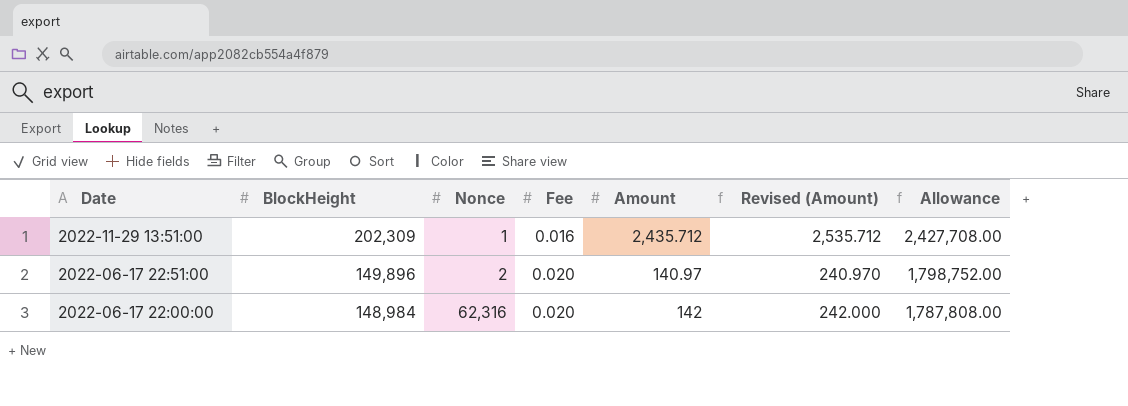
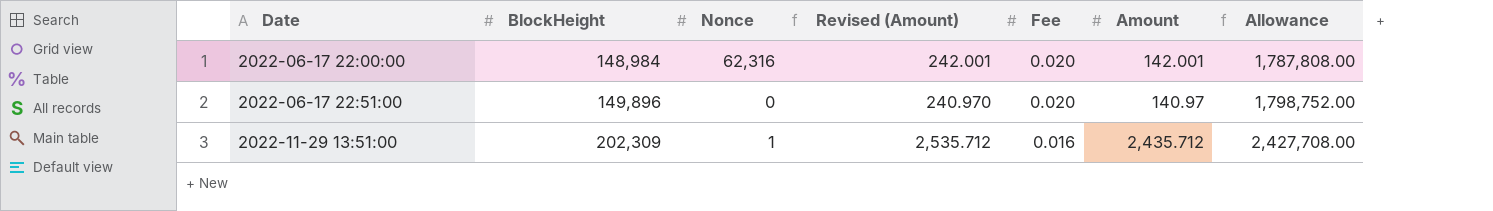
row order: Date descending -> Date ascending
column Revised (Amount) | position: 6 -> 4
2022-06-17 22:00:00 | Revised (Amount): 242.000 -> 242.001
2022-06-17 22:00:00 | Amount: 142 -> 142.001
2022-06-17 22:51:00 | Nonce: 2 -> 0

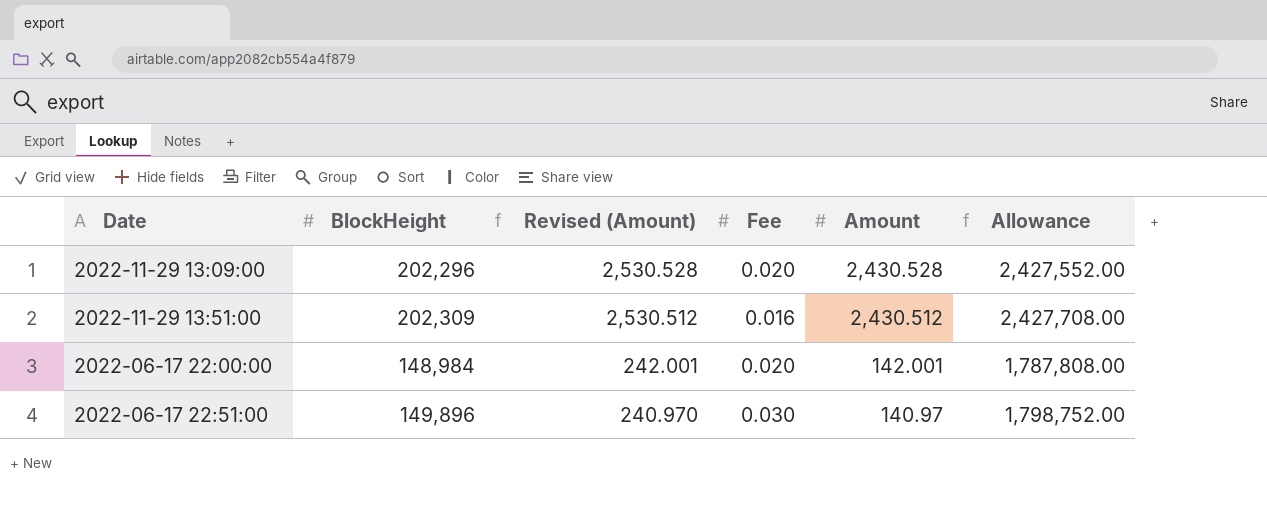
row order: Date ascending -> Revised (Amount) descending
column Nonce | position: 3 -> none
row 2022-11-29 13:09:00: none -> 202,296 | 2,530.528 | 0.020 | 2,430.528 | 2,427,552.00
2022-11-29 13:51:00 | Revised (Amount): 2,535.712 -> 2,530.512
2022-11-29 13:51:00 | Amount: 2,435.712 -> 2,430.512
2022-06-17 22:51:00 | Fee: 0.020 -> 0.030

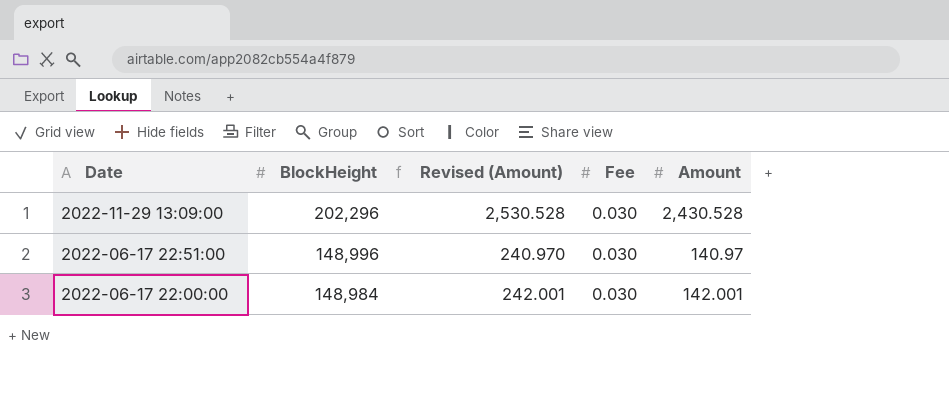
row order: Revised (Amount) descending -> Date descending
column Allowance | formula: [BlockHeight] * 12 -> none
row 2022-11-29 13:51:00: 202,309 | 2,530.512 | 0.016 | 2,430.512 | 2,427,708.00 -> none
2022-11-29 13:09:00 | Fee: 0.020 -> 0.030
2022-06-17 22:51:00 | BlockHeight: 149,896 -> 148,996
2022-06-17 22:00:00 | Fee: 0.020 -> 0.030

